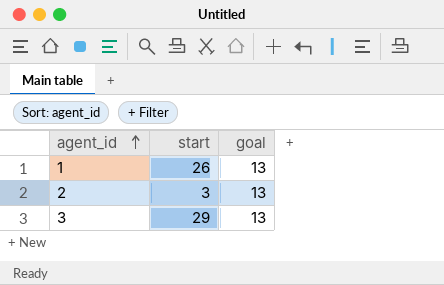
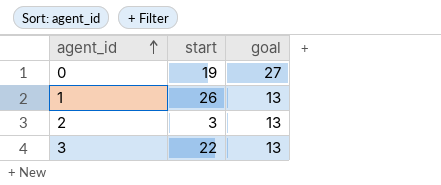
row 0: none -> 19 | 27
3 | start: 29 -> 22

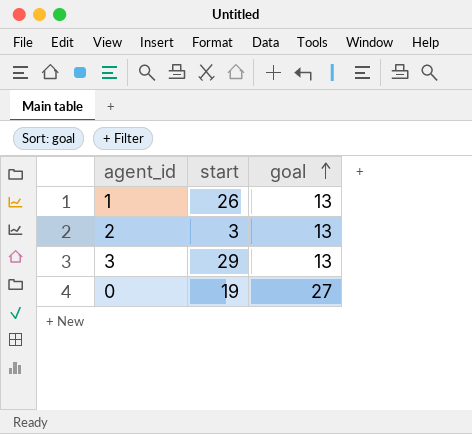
row order: agent_id ascending -> goal ascending
3 | start: 22 -> 29

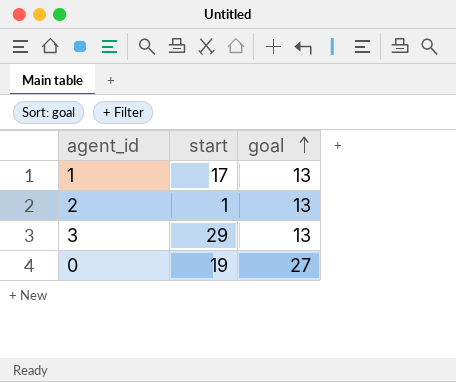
1 | start: 26 -> 17
2 | start: 3 -> 1

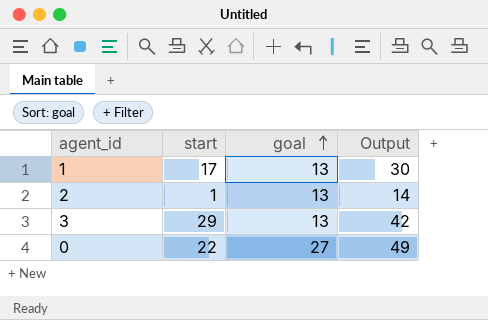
column Output | formula: none -> [start] + [goal]
0 | start: 19 -> 22

